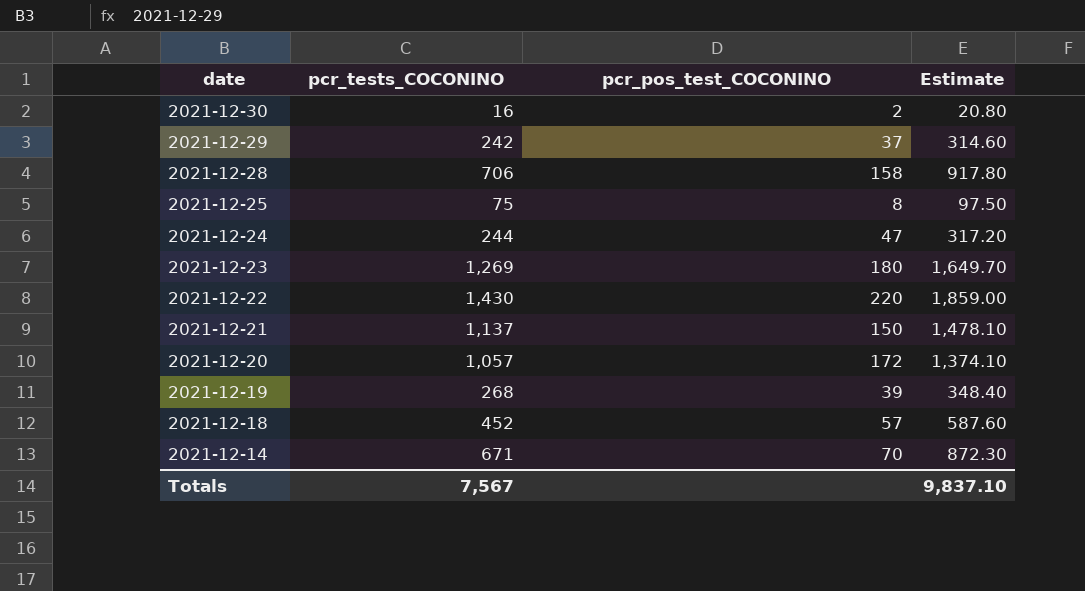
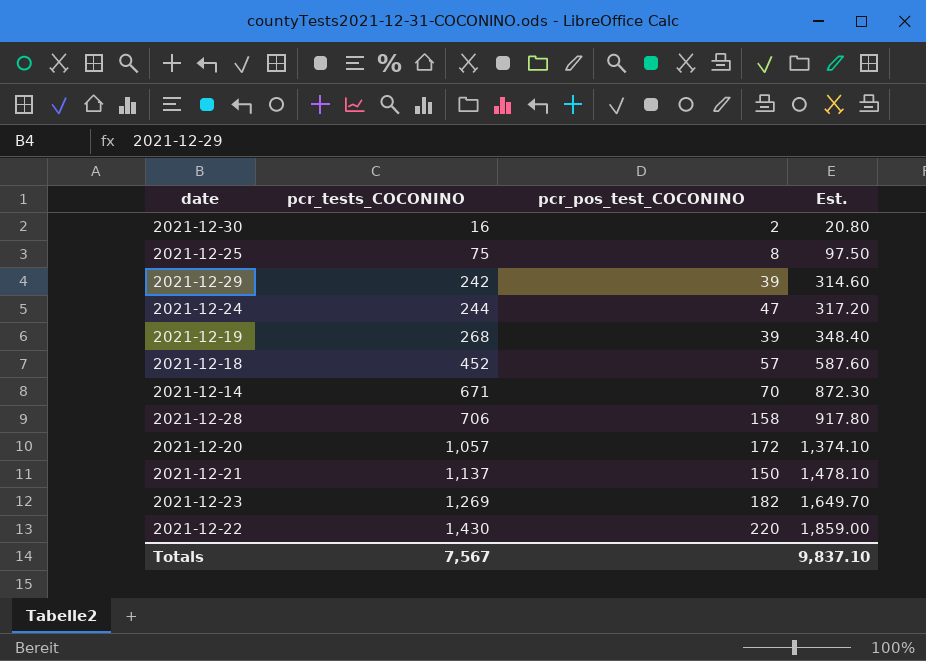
row order: date descending -> pcr_tests_COCONINO ascending
column name: Estimate -> Est.
2021-12-29 | pcr_pos_test_COCONINO: 37 -> 39
2021-12-23 | pcr_pos_test_COCONINO: 180 -> 182

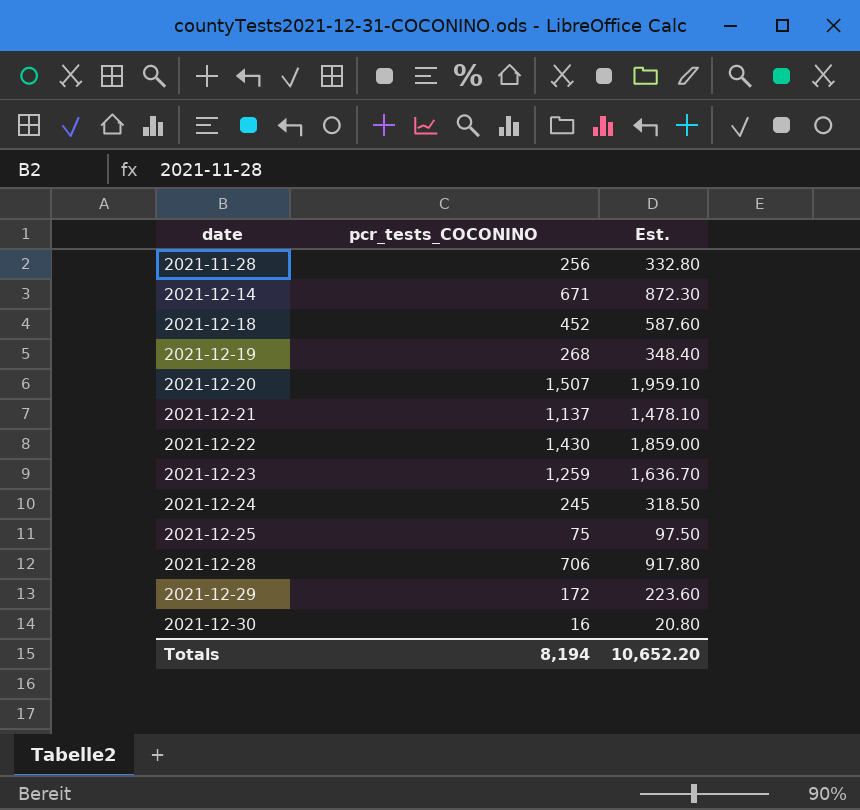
row order: pcr_tests_COCONINO ascending -> date ascending
column pcr_pos_test_COCONINO | position: 3 -> none
row 2021-11-28: none -> 256 | 332.80
2021-12-20 | pcr_tests_COCONINO: 1,057 -> 1,507
2021-12-20 | Est.: 1,374.10 -> 1,959.10
2021-12-23 | pcr_tests_COCONINO: 1,269 -> 1,259
2021-12-23 | Est.: 1,649.70 -> 1,636.70
2021-12-24 | pcr_tests_COCONINO: 244 -> 245
2021-12-24 | Est.: 317.20 -> 318.50
2021-12-29 | pcr_tests_COCONINO: 242 -> 172
2021-12-29 | Est.: 314.60 -> 223.60
Totals | pcr_tests_COCONINO: 7,567 -> 8,194
Totals | Est.: 9,837.10 -> 10,652.20

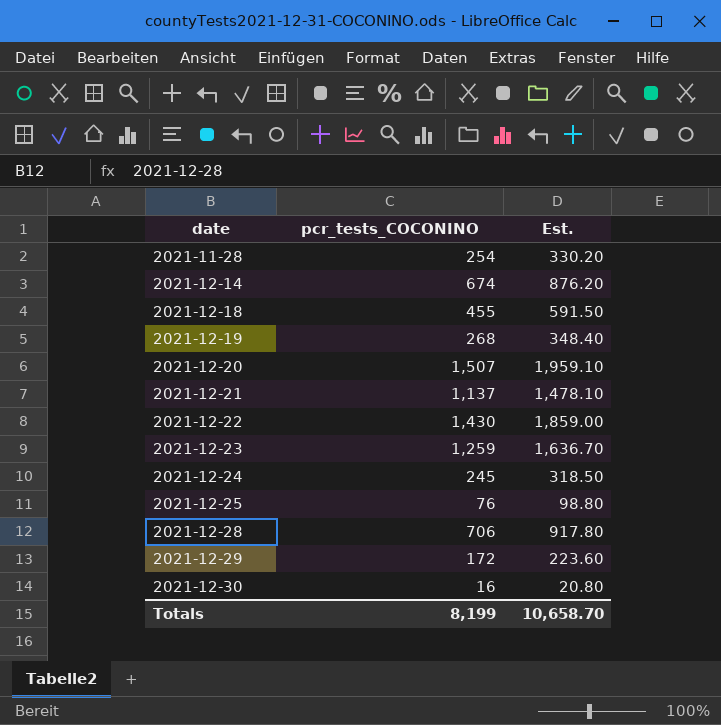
2021-11-28 | pcr_tests_COCONINO: 256 -> 254
2021-11-28 | Est.: 332.80 -> 330.20
2021-12-14 | pcr_tests_COCONINO: 671 -> 674
2021-12-14 | Est.: 872.30 -> 876.20
2021-12-18 | pcr_tests_COCONINO: 452 -> 455
2021-12-18 | Est.: 587.60 -> 591.50
2021-12-25 | pcr_tests_COCONINO: 75 -> 76
2021-12-25 | Est.: 97.50 -> 98.80
Totals | pcr_tests_COCONINO: 8,194 -> 8,199
Totals | Est.: 10,652.20 -> 10,658.70

